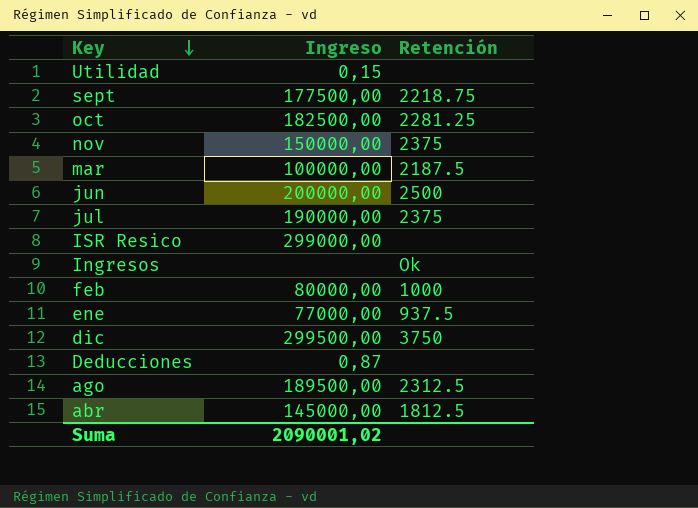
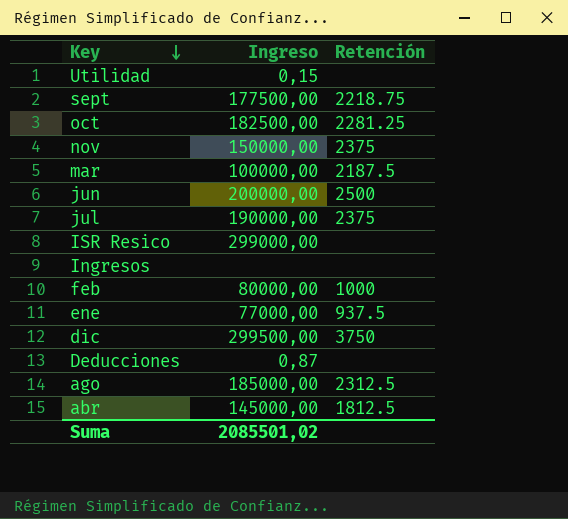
Ingresos | Retención: Ok -> none
ago | Ingreso: 189500,00 -> 185000,00
Suma | Ingreso: 2090001,02 -> 2085501,02

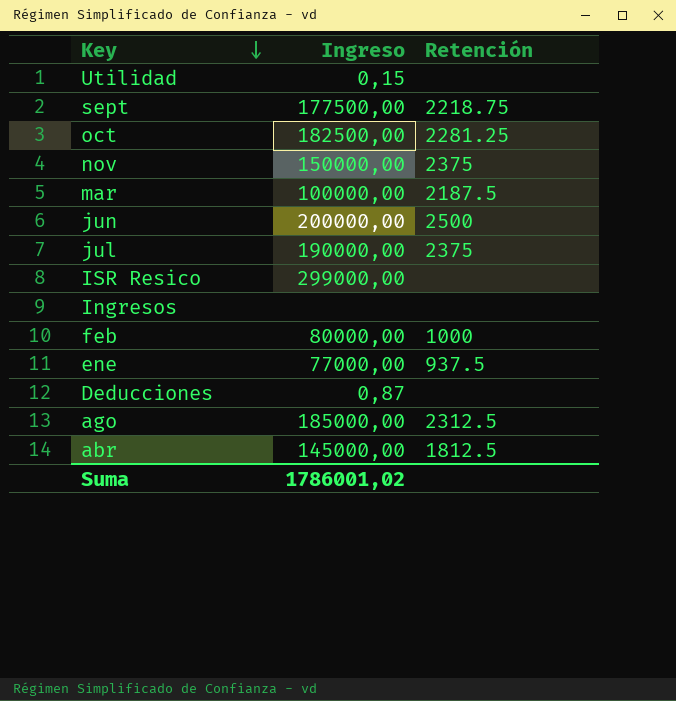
row dic: 299500,00 | 3750 -> none
Suma | Ingreso: 2085501,02 -> 1786001,02

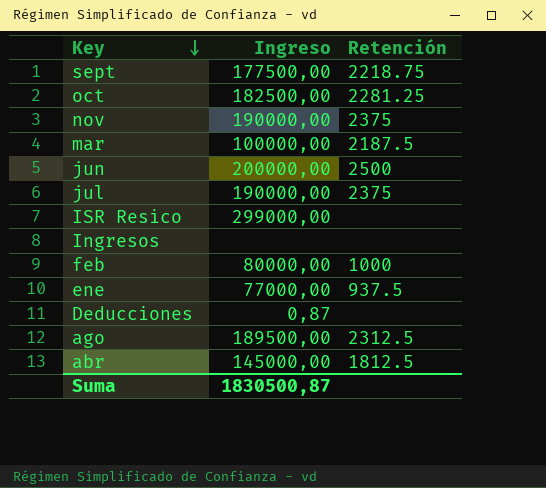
row Utilidad: 0,15 | none -> none
nov | Ingreso: 150000,00 -> 190000,00
ago | Ingreso: 185000,00 -> 189500,00
Suma | Ingreso: 1786001,02 -> 1830500,87

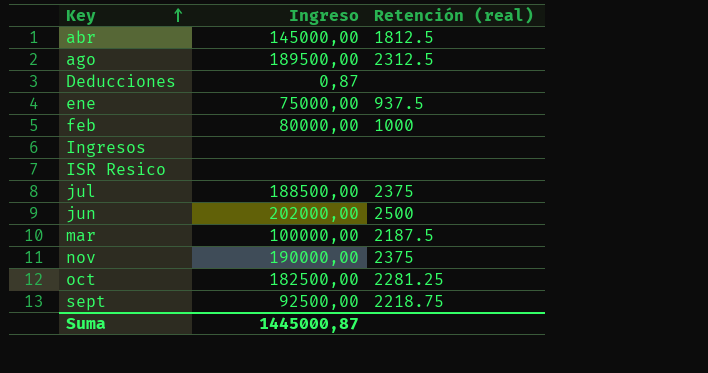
row order: Key descending -> Key ascending
column name: Retención -> Retención (real)
ene | Ingreso: 77000,00 -> 75000,00
ISR Resico | Ingreso: 299000,00 -> none
jul | Ingreso: 190000,00 -> 188500,00
jun | Ingreso: 200000,00 -> 202000,00
sept | Ingreso: 177500,00 -> 92500,00
Suma | Ingreso: 1830500,87 -> 1445000,87

